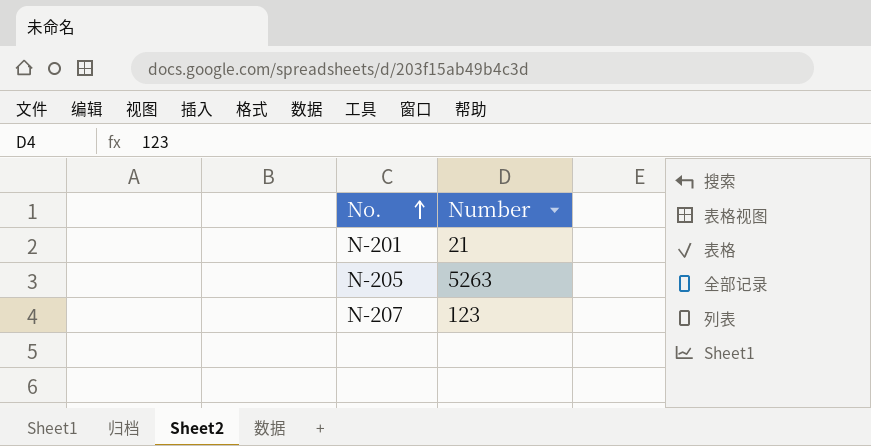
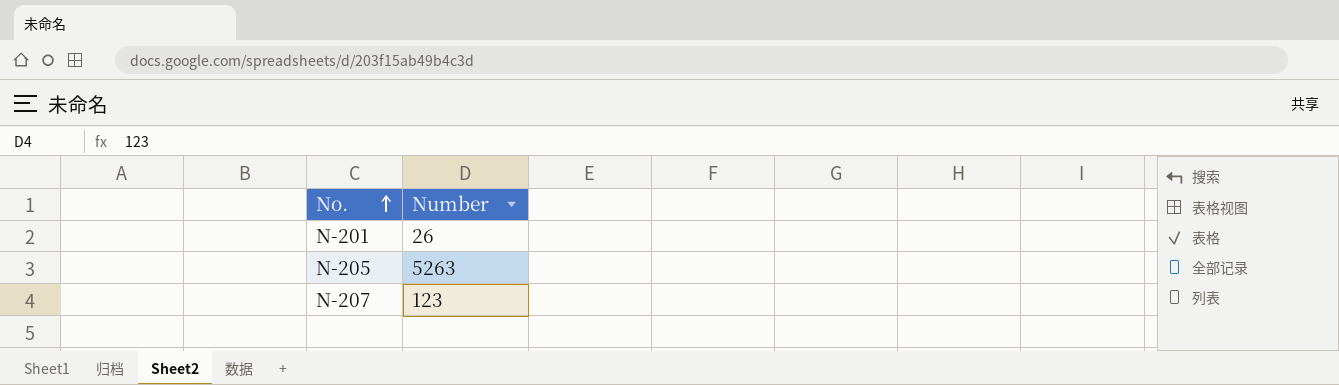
N-201 | Number: 21 -> 26

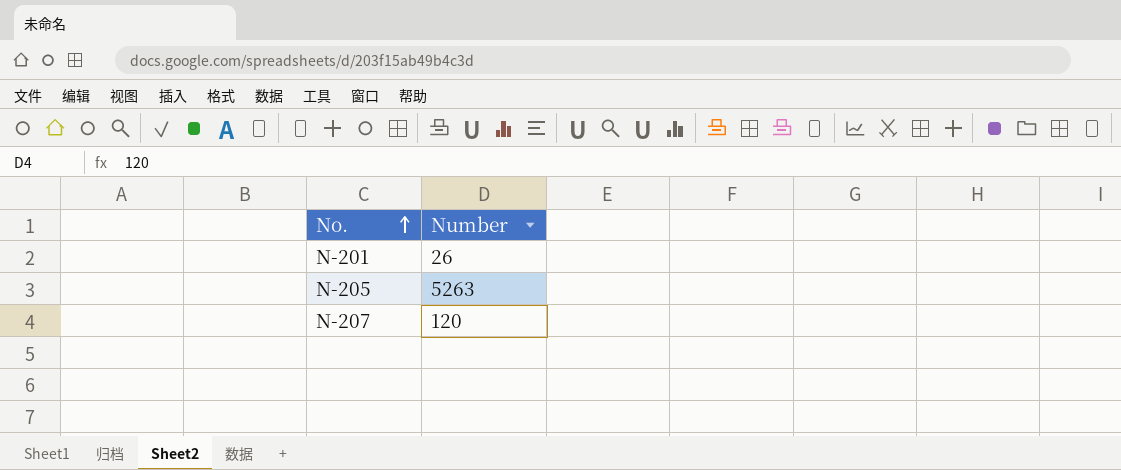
N-207 | Number: 123 -> 120

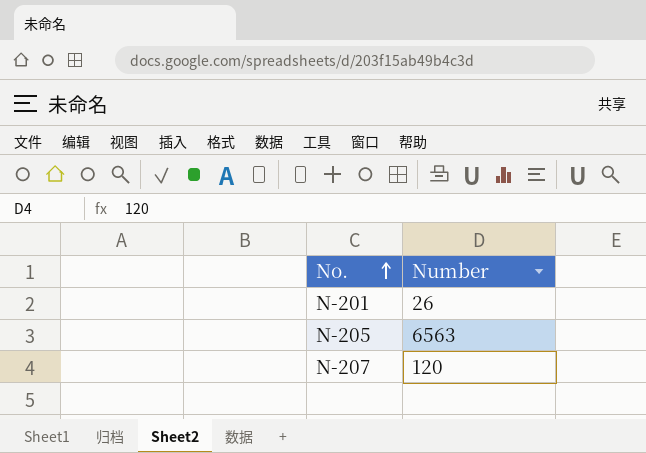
N-205 | Number: 5263 -> 6563

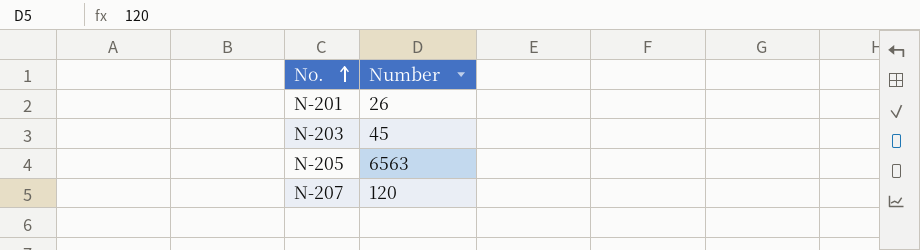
row N-203: none -> 45

